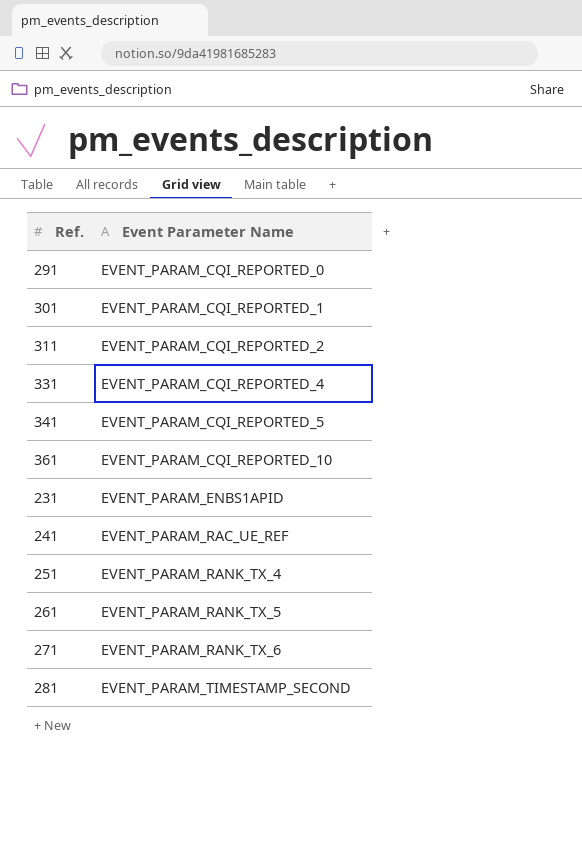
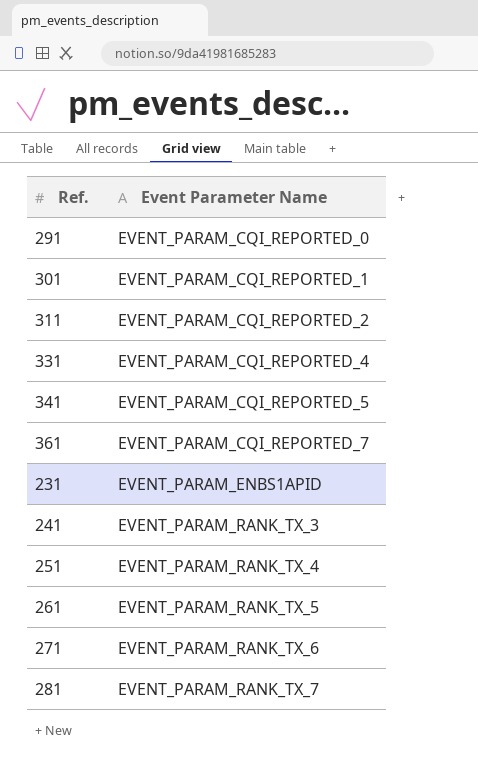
361 | Event Parameter Name: EVENT_PARAM_CQI_REPORTED_10 -> EVENT_PARAM_CQI_REPORTED_7
241 | Event Parameter Name: EVENT_PARAM_RAC_UE_REF -> EVENT_PARAM_RANK_TX_3
281 | Event Parameter Name: EVENT_PARAM_TIMESTAMP_SECOND -> EVENT_PARAM_RANK_TX_7

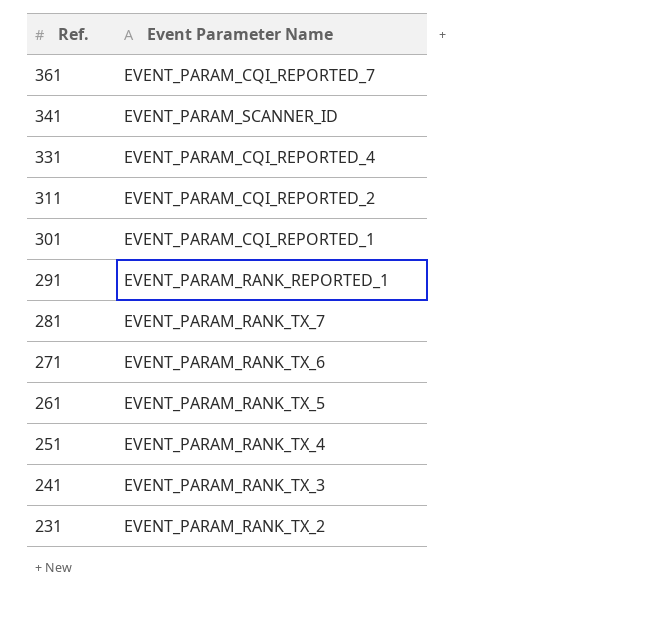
row order: Event Parameter Name ascending -> Ref. descending
341 | Event Parameter Name: EVENT_PARAM_CQI_REPORTED_5 -> EVENT_PARAM_SCANNER_ID
291 | Event Parameter Name: EVENT_PARAM_CQI_REPORTED_0 -> EVENT_PARAM_RANK_REPORTED_1
231 | Event Parameter Name: EVENT_PARAM_ENBS1APID -> EVENT_PARAM_RANK_TX_2

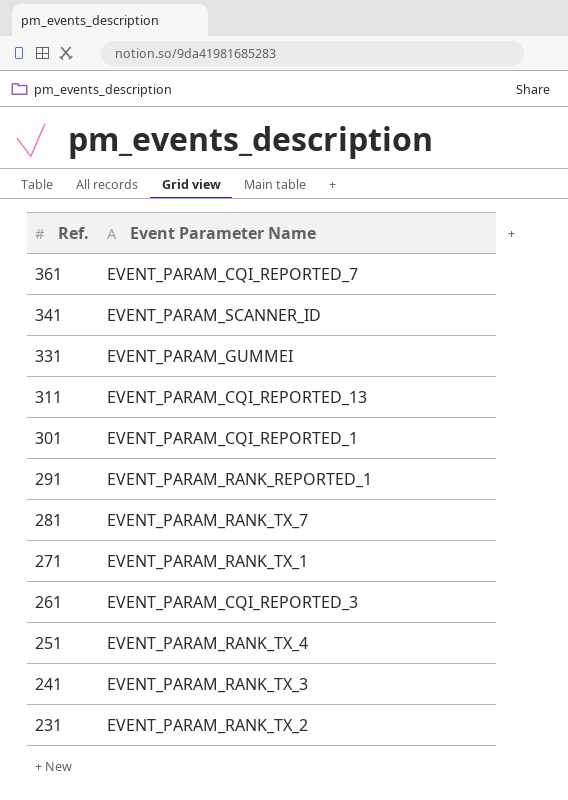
331 | Event Parameter Name: EVENT_PARAM_CQI_REPORTED_4 -> EVENT_PARAM_GUMMEI
311 | Event Parameter Name: EVENT_PARAM_CQI_REPORTED_2 -> EVENT_PARAM_CQI_REPORTED_13
271 | Event Parameter Name: EVENT_PARAM_RANK_TX_6 -> EVENT_PARAM_RANK_TX_1
261 | Event Parameter Name: EVENT_PARAM_RANK_TX_5 -> EVENT_PARAM_CQI_REPORTED_3

